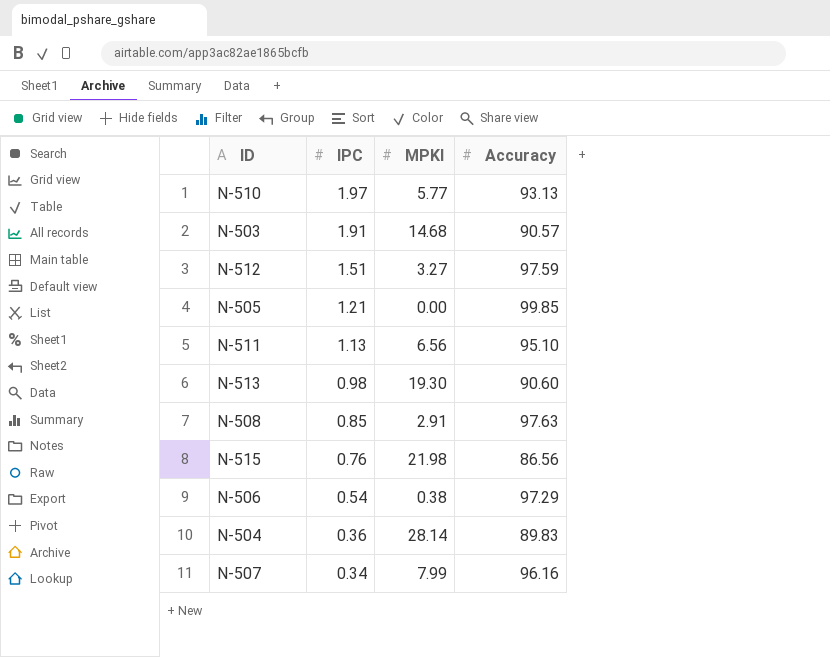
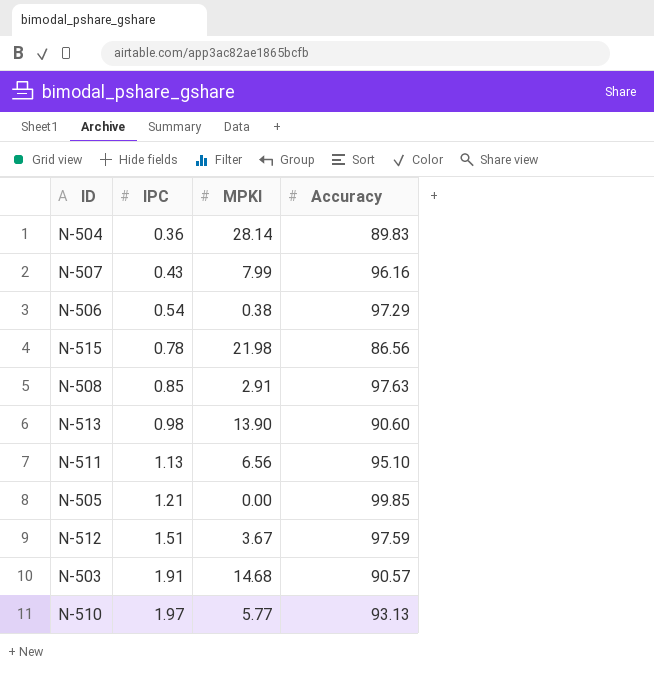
row order: IPC descending -> IPC ascending
N-507 | IPC: 0.34 -> 0.43
N-515 | IPC: 0.76 -> 0.78
N-513 | MPKI: 19.30 -> 13.90
N-512 | MPKI: 3.27 -> 3.67

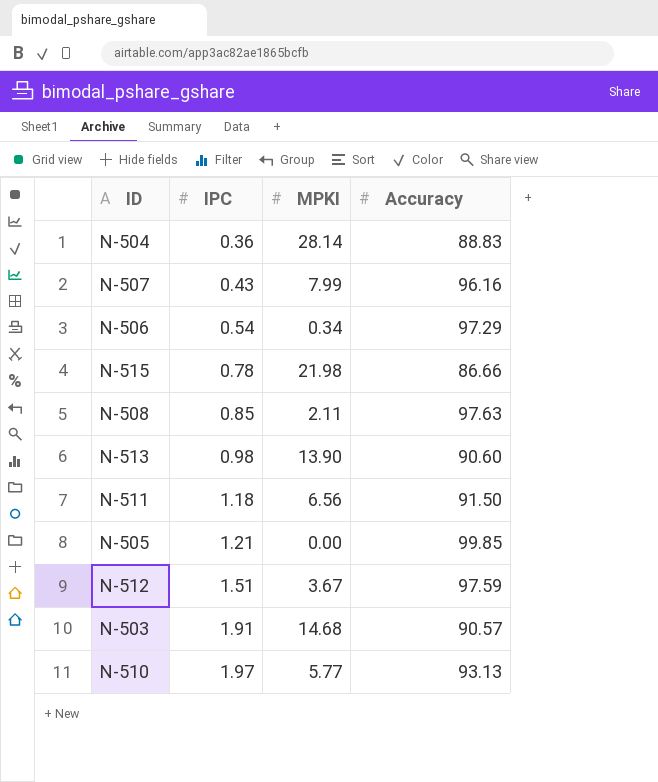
N-504 | Accuracy: 89.83 -> 88.83
N-506 | MPKI: 0.38 -> 0.34
N-515 | Accuracy: 86.56 -> 86.66
N-508 | MPKI: 2.91 -> 2.11
N-511 | IPC: 1.13 -> 1.18
N-511 | Accuracy: 95.10 -> 91.50

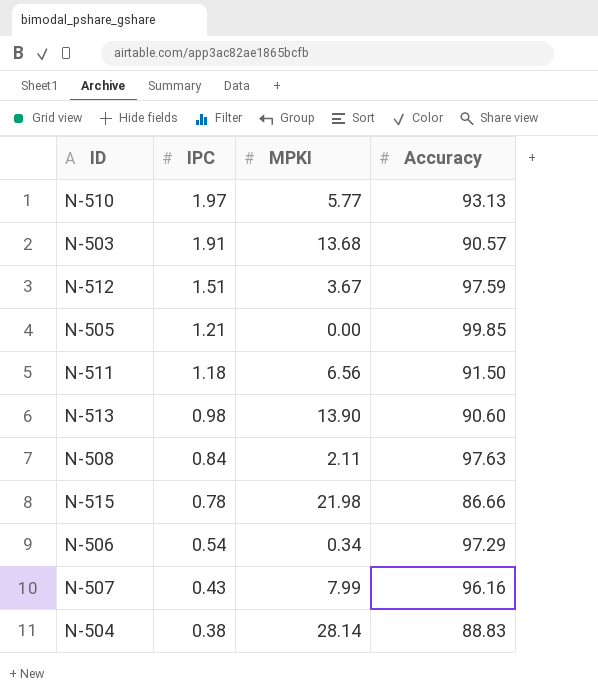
row order: IPC ascending -> IPC descending
N-503 | MPKI: 14.68 -> 13.68
N-508 | IPC: 0.85 -> 0.84
N-504 | IPC: 0.36 -> 0.38

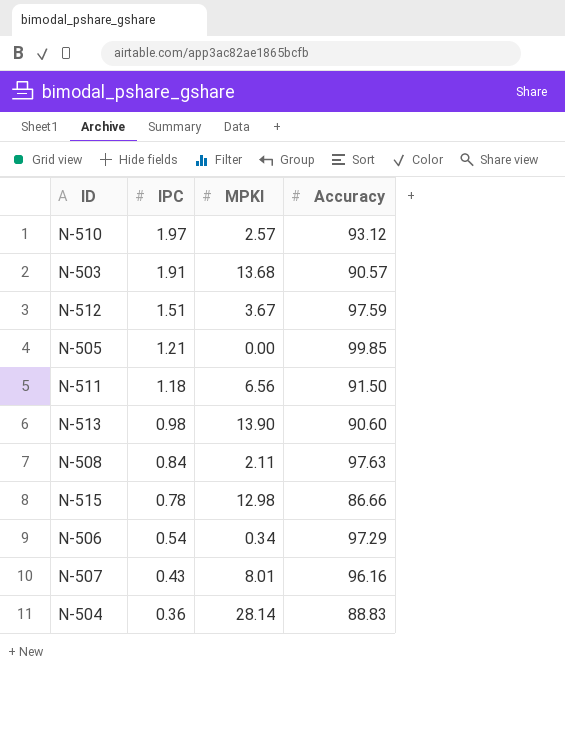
N-510 | MPKI: 5.77 -> 2.57
N-510 | Accuracy: 93.13 -> 93.12
N-515 | MPKI: 21.98 -> 12.98
N-507 | MPKI: 7.99 -> 8.01
N-504 | IPC: 0.38 -> 0.36

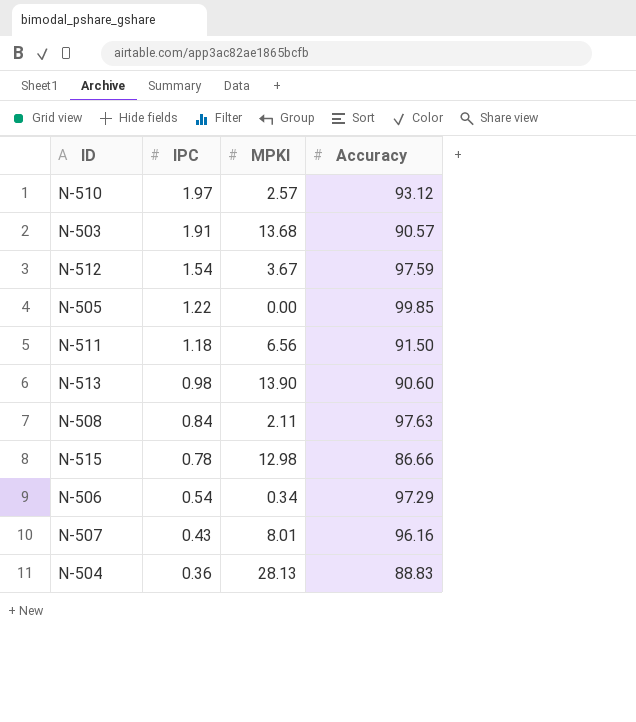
N-512 | IPC: 1.51 -> 1.54
N-505 | IPC: 1.21 -> 1.22
N-504 | MPKI: 28.14 -> 28.13

